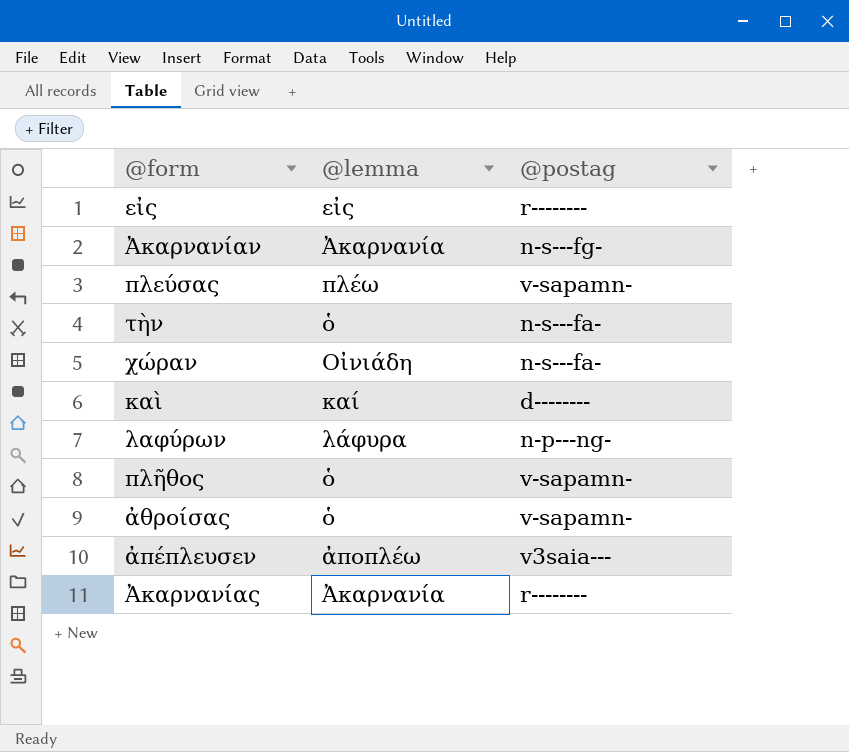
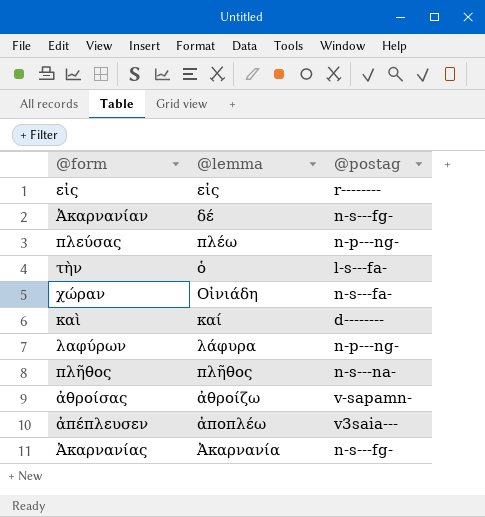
Ἀκαρνανίαν | @lemma: Ἀκαρνανία -> δέ
πλεύσας | @postag: v-sapamn- -> n-p---ng-
τὴν | @postag: n-s---fa- -> l-s---fa-
πλῆθος | @lemma: ὁ -> πλῆθος
πλῆθος | @postag: v-sapamn- -> n-s---na-
ἀθροίσας | @lemma: ὁ -> ἀθροίζω
Ἀκαρνανίας | @postag: r-------- -> n-s---fg-

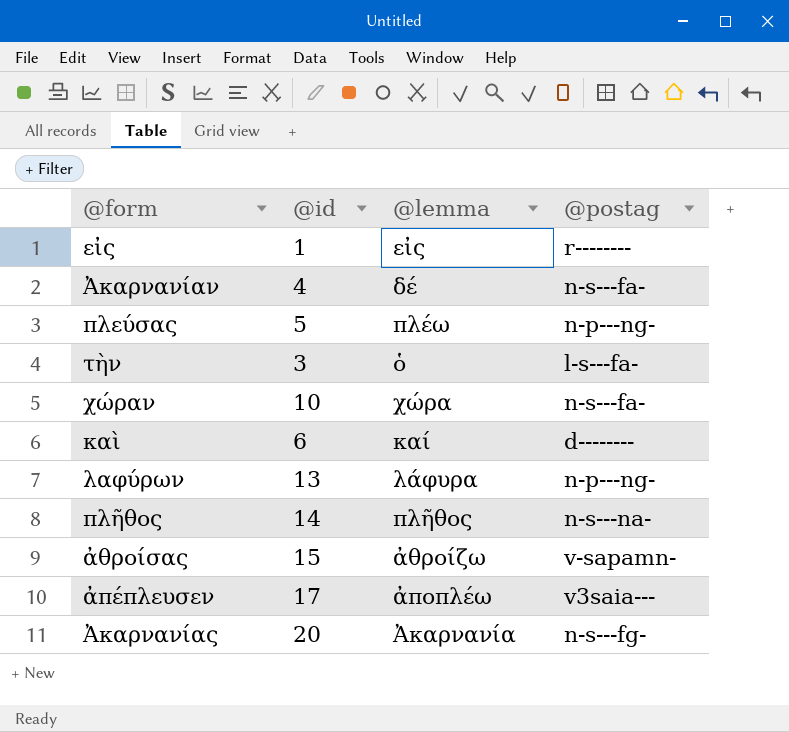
column @id | position: none -> 2
Ἀκαρνανίαν | @postag: n-s---fg- -> n-s---fa-
χώραν | @lemma: Οἰνιάδη -> χώρα

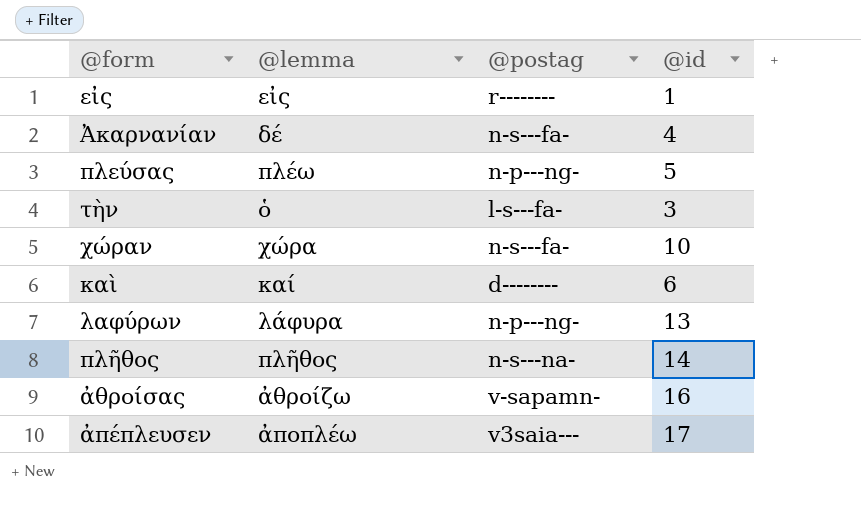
column @id | position: 2 -> 4
row Ἀκαρνανίας: 20 | Ἀκαρνανία | n-s---fg- -> none
ἀθροίσας | @id: 15 -> 16

